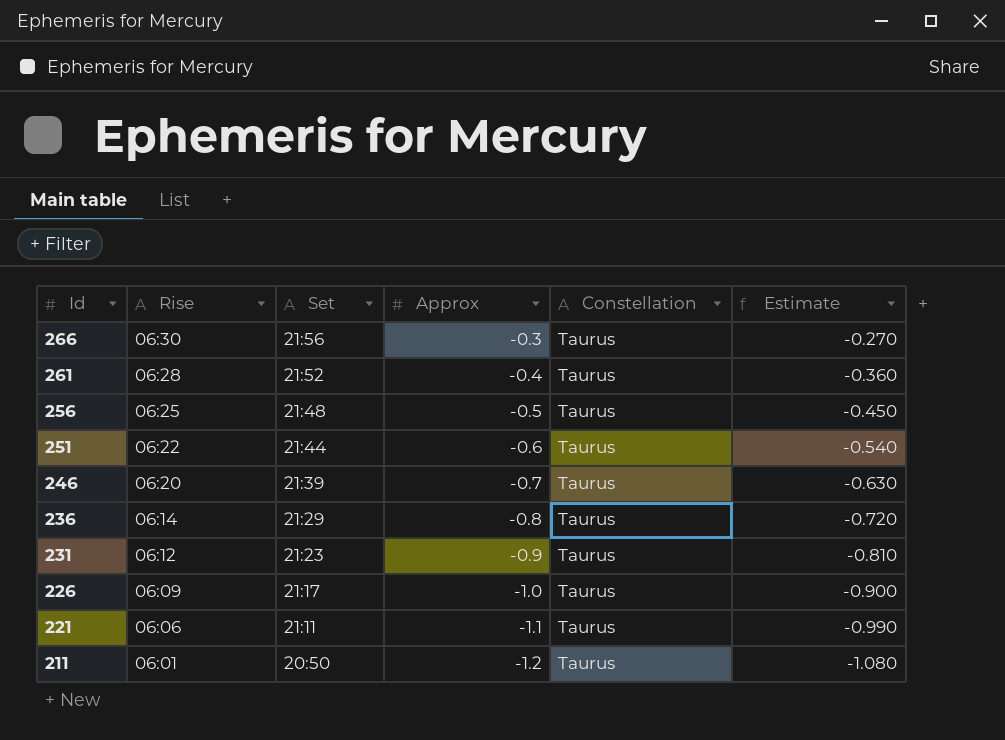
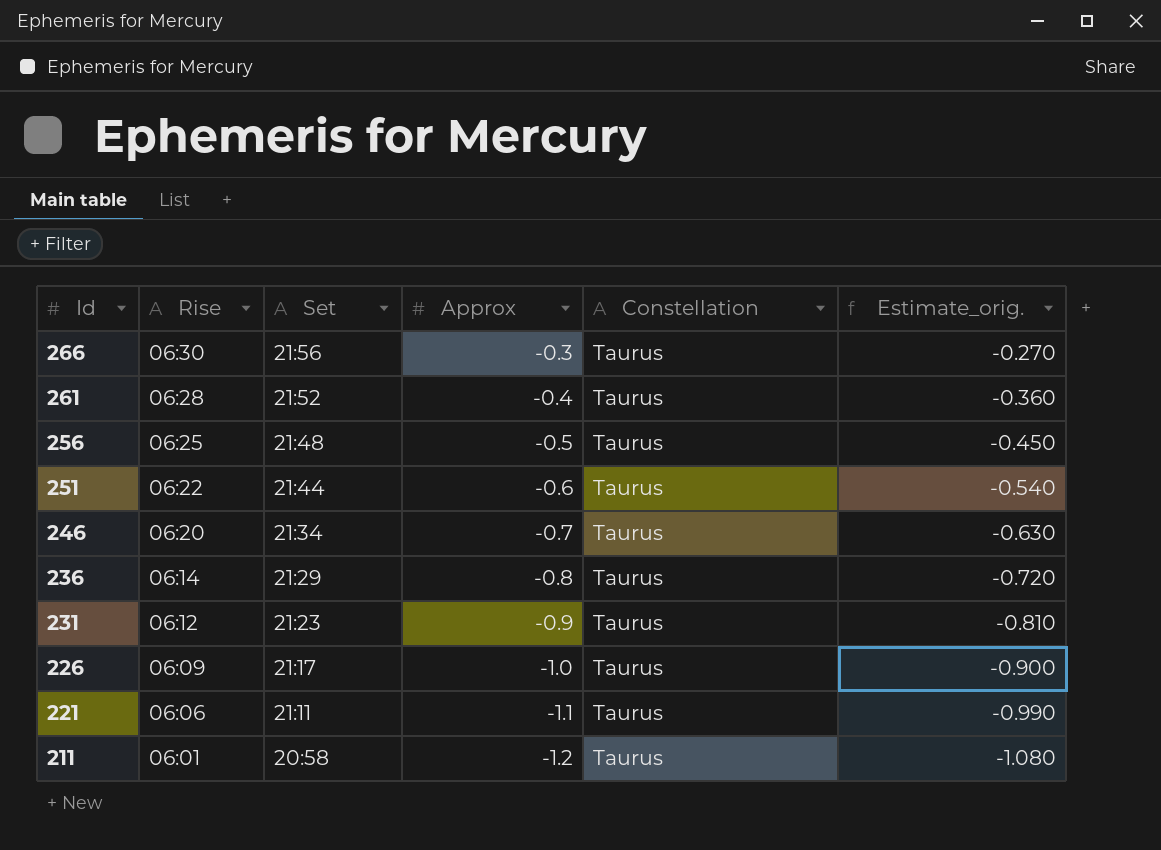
column name: Estimate -> Estimate_orig.
246 | Set: 21:39 -> 21:34
211 | Set: 20:50 -> 20:58

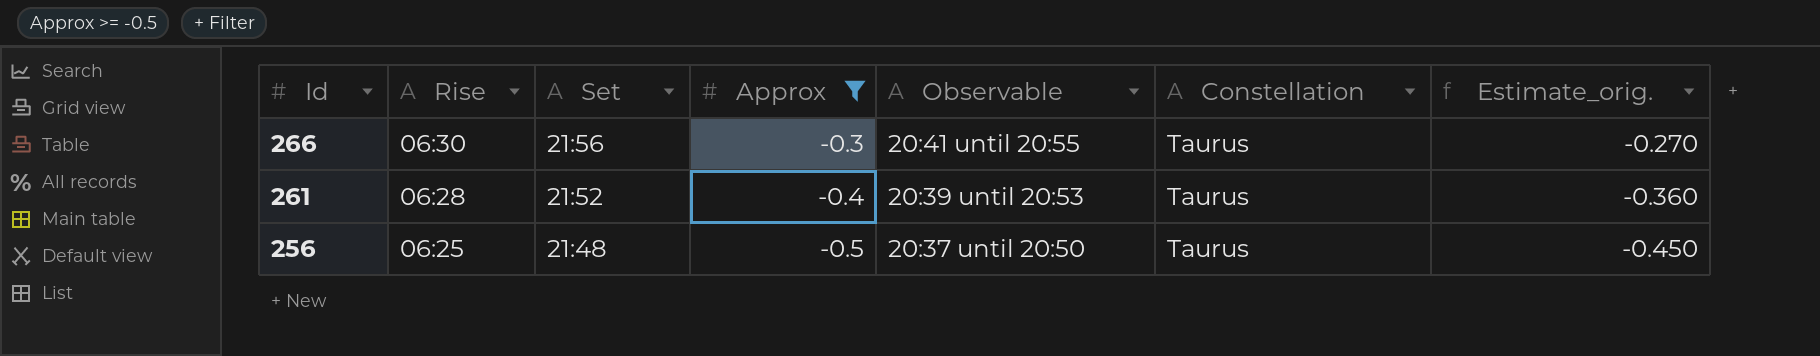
filter: none -> Approx >= -0.5
column Observable | position: none -> 5

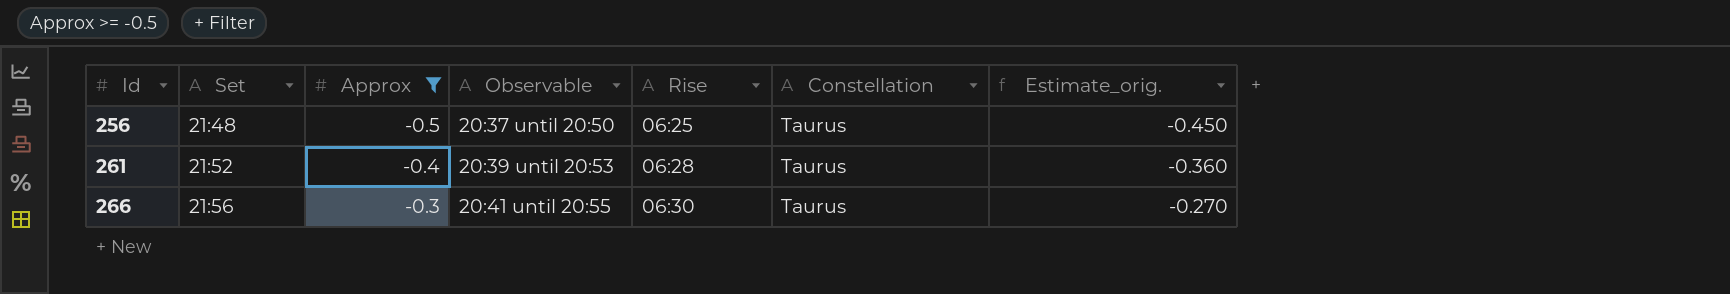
row order: Id descending -> Id ascending
column Rise | position: 2 -> 5

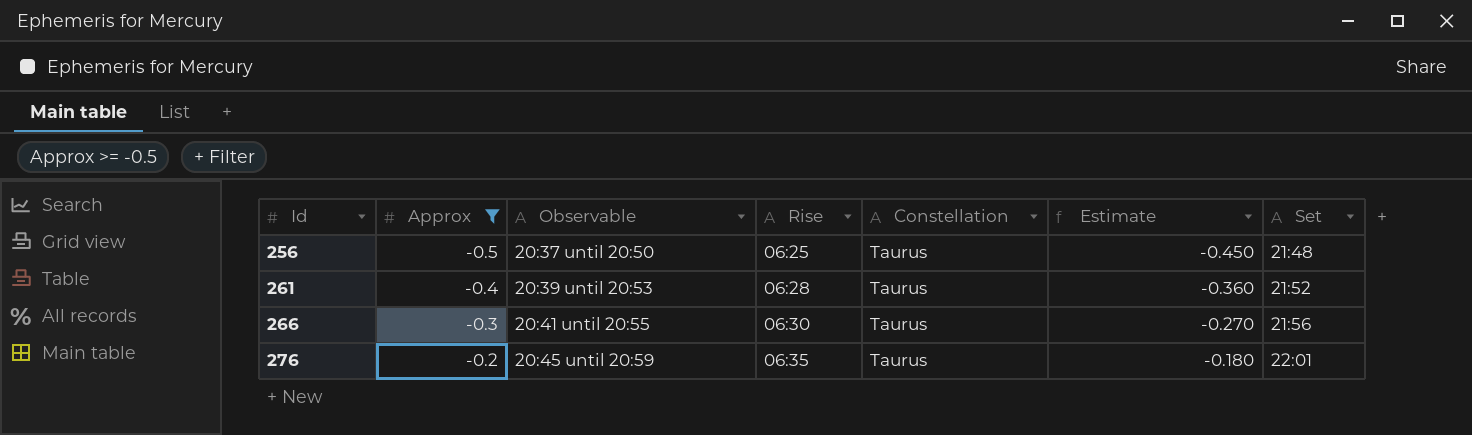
column name: Estimate_orig. -> Estimate
column Set | position: 2 -> 7
row 276: none -> -0.2 | 20:45 until 20:59 | 06:35 | Taurus | -0.180 | 22:01

